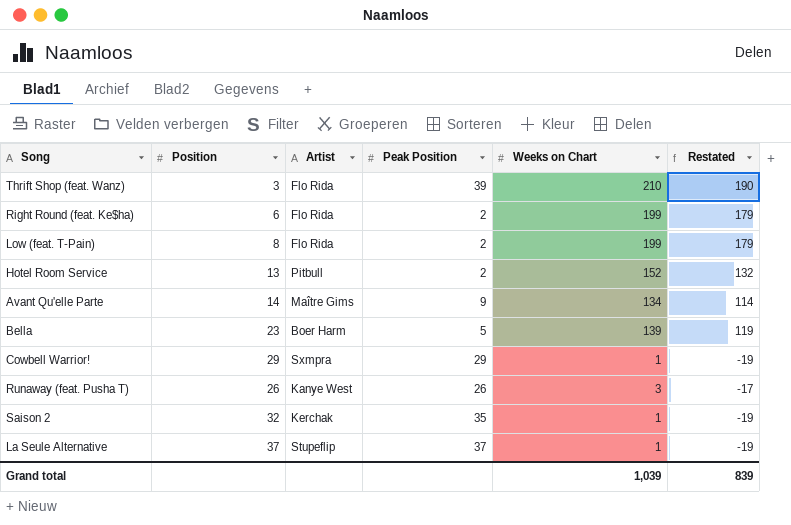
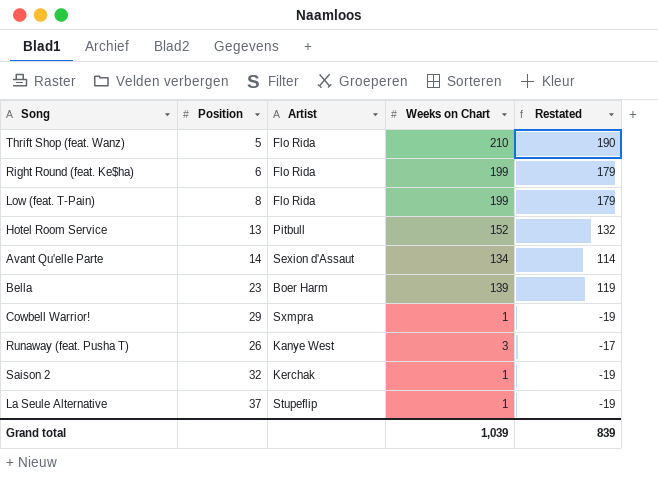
column Peak Position | position: 4 -> none
Thrift Shop (feat. Wanz) | Position: 3 -> 5
Avant Qu'elle Parte | Artist: Maître Gims -> Sexion d'Assaut

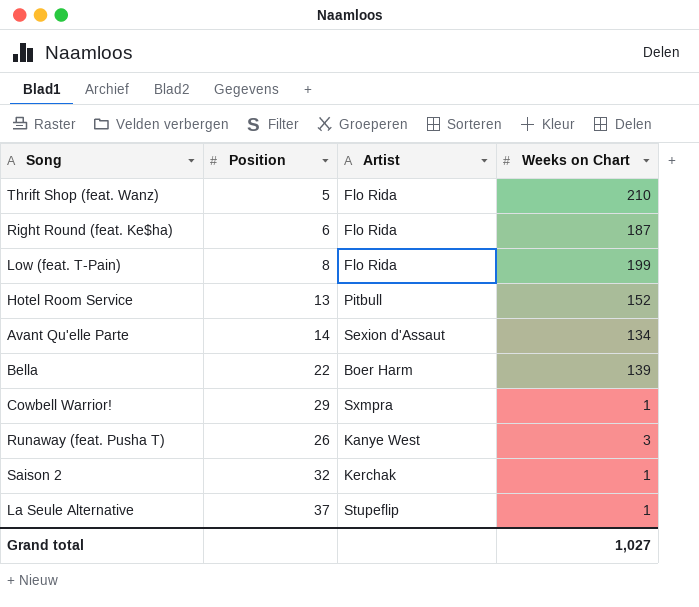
column Restated | formula: [Weeks on Chart] - 20 -> none
Right Round (feat. Ke$ha) | Weeks on Chart: 199 -> 187
Bella | Position: 23 -> 22
Grand total | Weeks on Chart: 1,039 -> 1,027

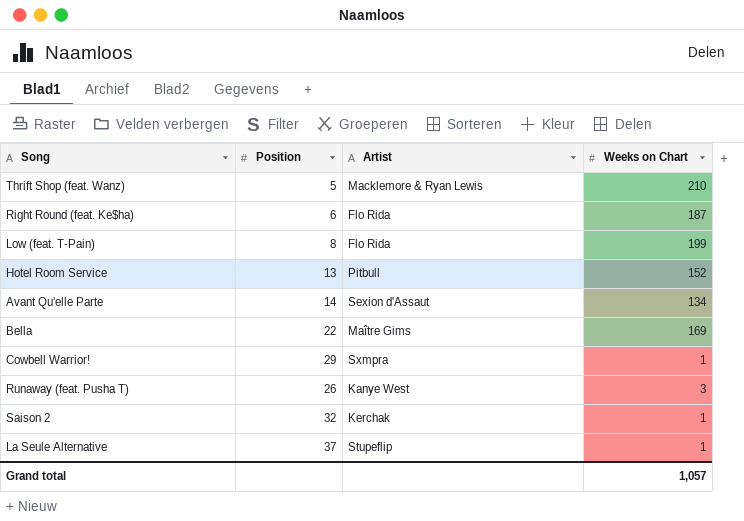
Thrift Shop (feat. Wanz) | Artist: Flo Rida -> Macklemore & Ryan Lewis
Bella | Artist: Boer Harm -> Maître Gims
Bella | Weeks on Chart: 139 -> 169
Grand total | Weeks on Chart: 1,027 -> 1,057

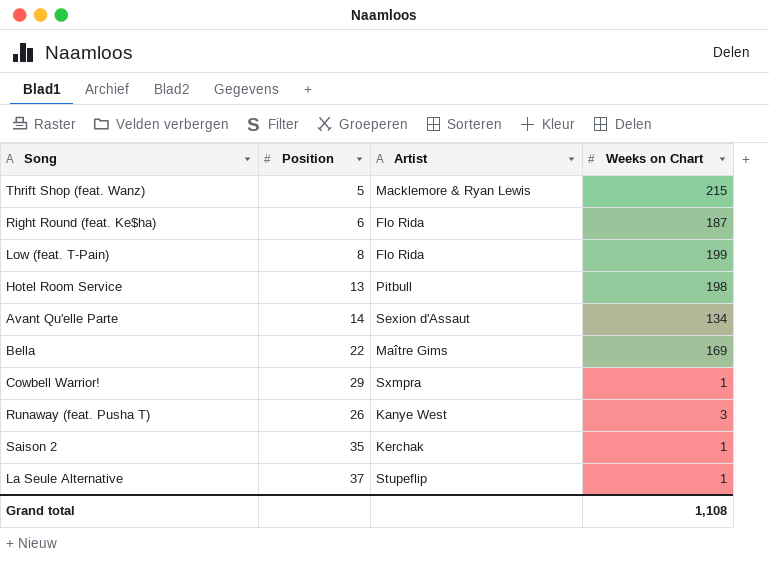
Thrift Shop (feat. Wanz) | Weeks on Chart: 210 -> 215
Hotel Room Service | Weeks on Chart: 152 -> 198
Saison 2 | Position: 32 -> 35
Grand total | Weeks on Chart: 1,057 -> 1,108

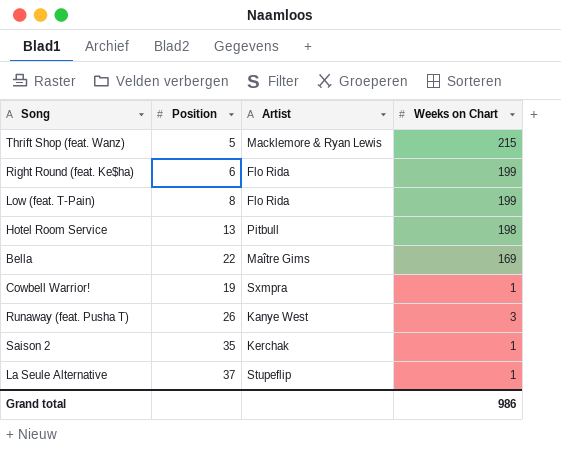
row Avant Qu'elle Parte: 14 | Sexion d'Assaut | 134 -> none
Right Round (feat. Ke$ha) | Weeks on Chart: 187 -> 199
Cowbell Warrior! | Position: 29 -> 19
Grand total | Weeks on Chart: 1,108 -> 986

